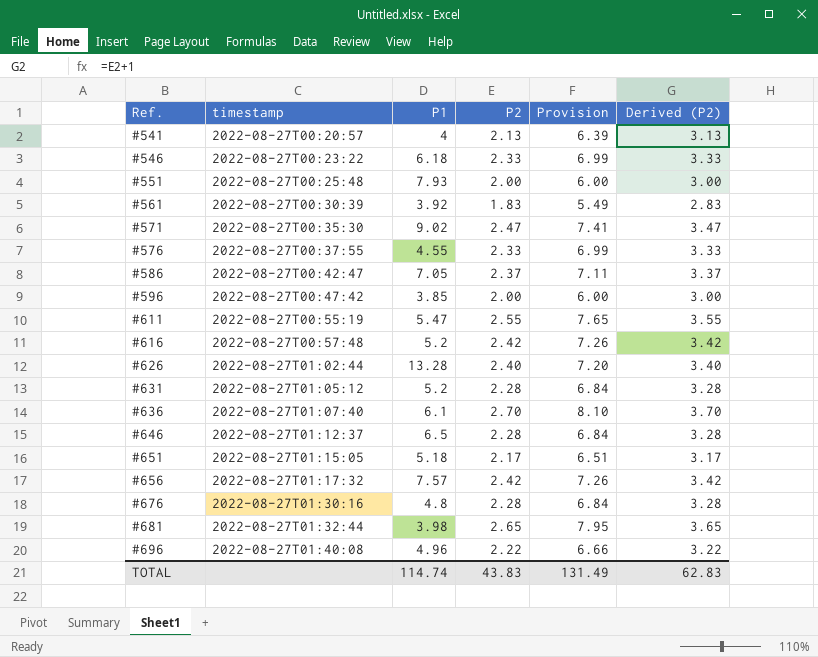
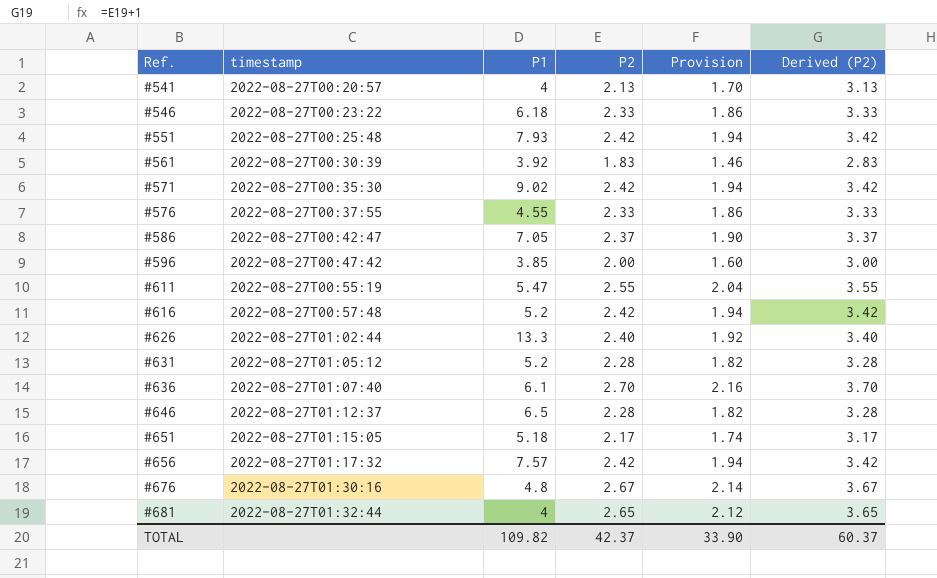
column Provision | formula: [P2] * 3 -> [P2] * 0.8
row #696: 2022-08-27T01:40:08 | 4.96 | 2.22 | 6.66 | 3.22 -> none
#551 | P2: 2.00 -> 2.42
#551 | Derived (P2): 3.00 -> 3.42
#571 | P2: 2.47 -> 2.42
#571 | Derived (P2): 3.47 -> 3.42
#626 | P1: 13.28 -> 13.3
#676 | P2: 2.28 -> 2.67
#676 | Derived (P2): 3.28 -> 3.67
#681 | P1: 3.98 -> 4
TOTAL | P1: 114.74 -> 109.82
TOTAL | P2: 43.83 -> 42.37
TOTAL | Provision: 131.49 -> 33.90
TOTAL | Derived (P2): 62.83 -> 60.37

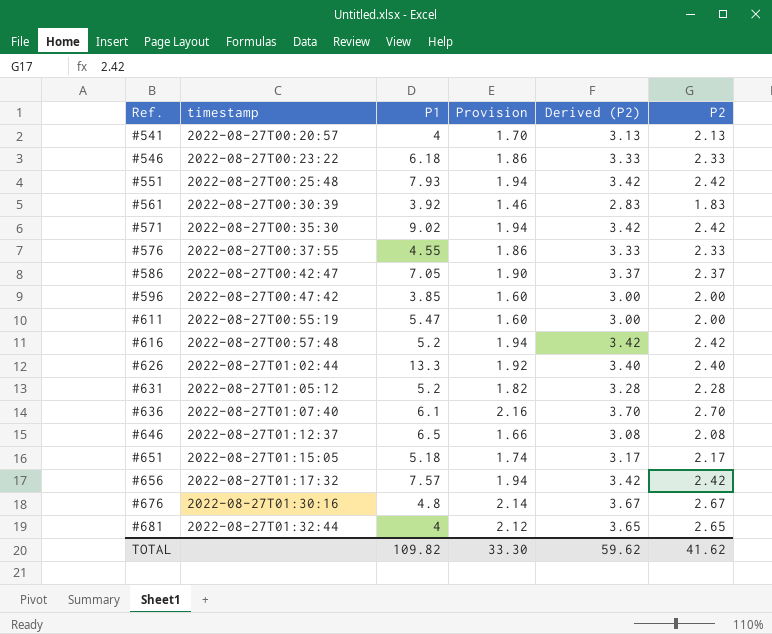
column P2 | position: 4 -> 6
#611 | Provision: 2.04 -> 1.60
#611 | Derived (P2): 3.55 -> 3.00
#611 | P2: 2.55 -> 2.00
#646 | Provision: 1.82 -> 1.66
#646 | Derived (P2): 3.28 -> 3.08
#646 | P2: 2.28 -> 2.08
TOTAL | Provision: 33.90 -> 33.30
TOTAL | Derived (P2): 60.37 -> 59.62
TOTAL | P2: 42.37 -> 41.62

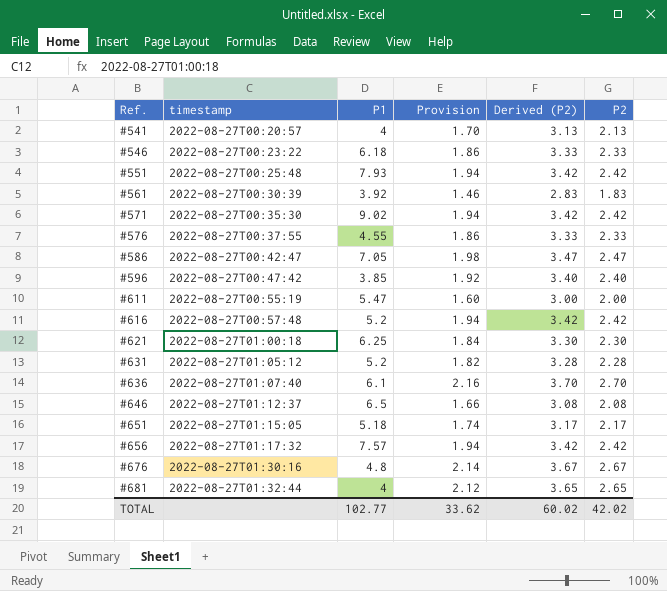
row #626: 2022-08-27T01:02:44 | 13.3 | 1.92 | 3.40 | 2.40 -> none
#586 | Provision: 1.90 -> 1.98
#586 | Derived (P2): 3.37 -> 3.47
#586 | P2: 2.37 -> 2.47
#596 | Provision: 1.60 -> 1.92
#596 | Derived (P2): 3.00 -> 3.40
#596 | P2: 2.00 -> 2.40
row #621: none -> 2022-08-27T01:00:18 | 6.25 | 1.84 | 3.30 | 2.30
TOTAL | P1: 109.82 -> 102.77
TOTAL | Provision: 33.30 -> 33.62
TOTAL | Derived (P2): 59.62 -> 60.02
TOTAL | P2: 41.62 -> 42.02

